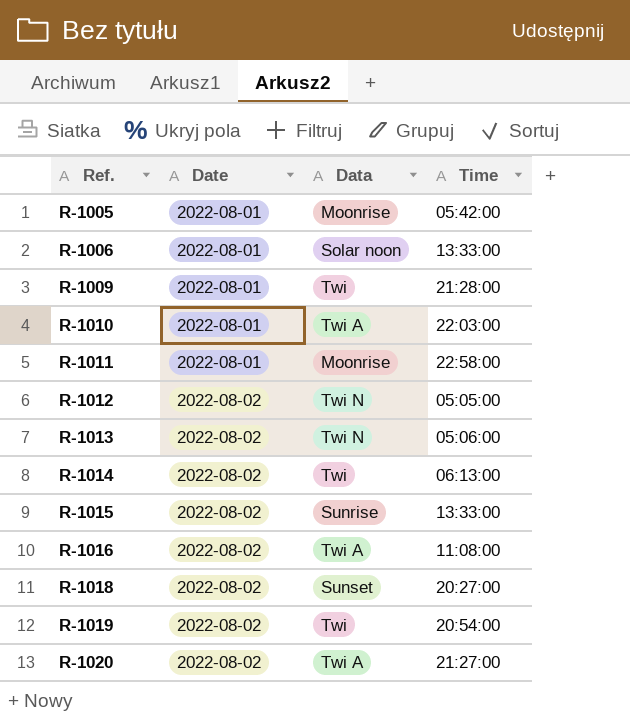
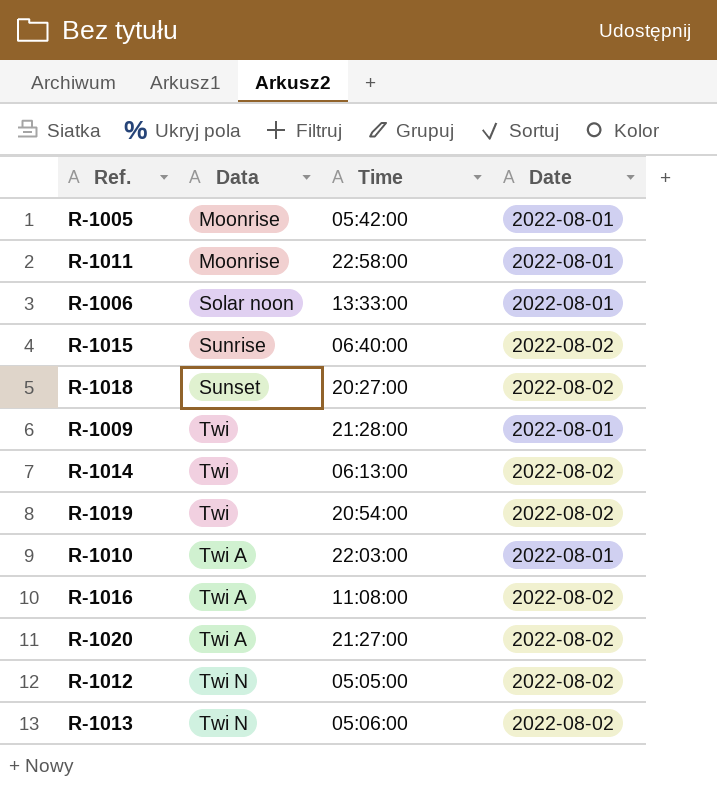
row order: Ref. ascending -> Data ascending
column Date | position: 2 -> 4
R-1015 | Time: 13:33:00 -> 06:40:00

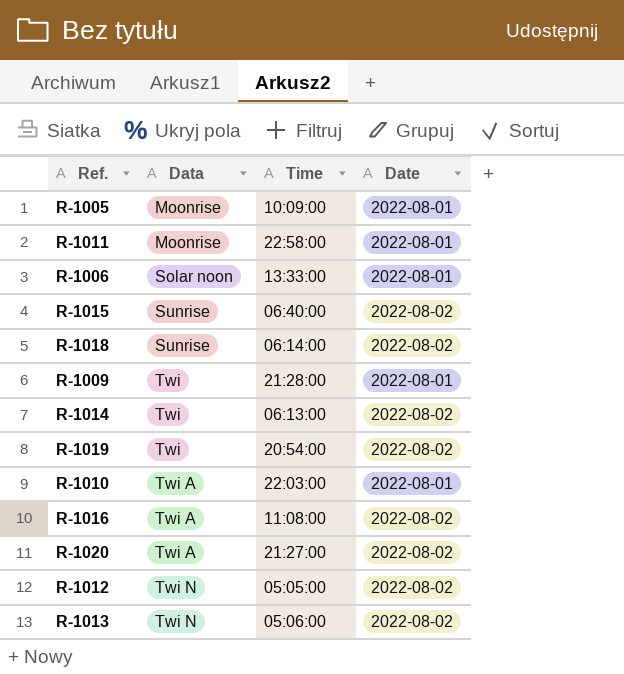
R-1005 | Time: 05:42:00 -> 10:09:00
R-1018 | Data: Sunset -> Sunrise
R-1018 | Time: 20:27:00 -> 06:14:00

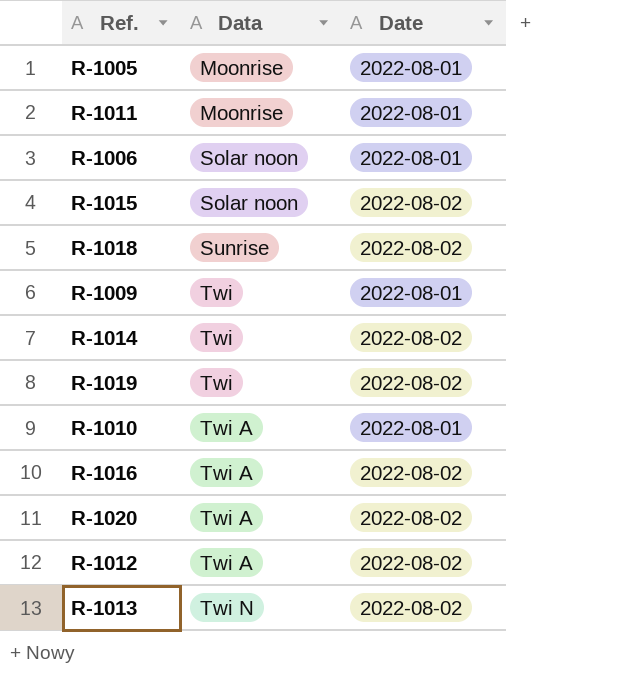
column Time | position: 3 -> none
R-1015 | Data: Sunrise -> Solar noon
R-1012 | Data: Twi N -> Twi A

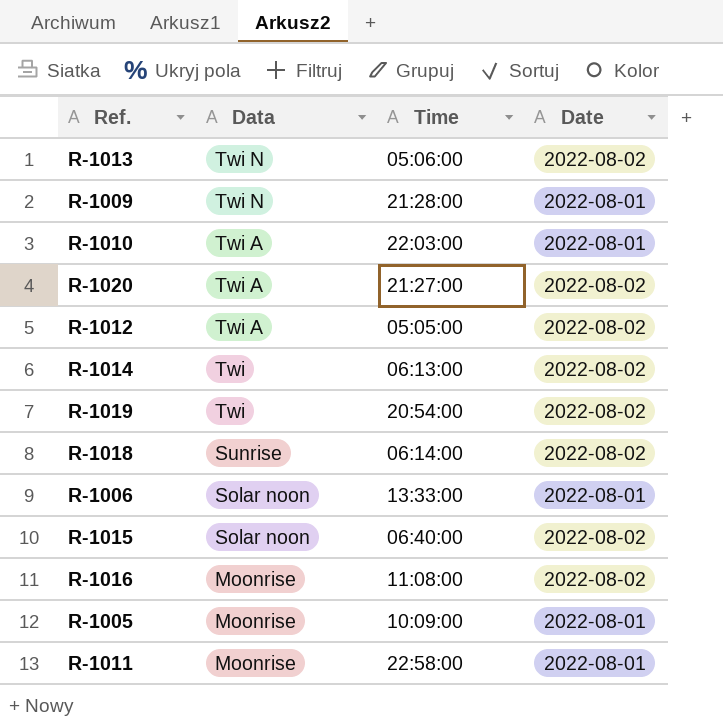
row order: Data ascending -> Data descending
column Time | position: none -> 3
R-1009 | Data: Twi -> Twi N
R-1016 | Data: Twi A -> Moonrise

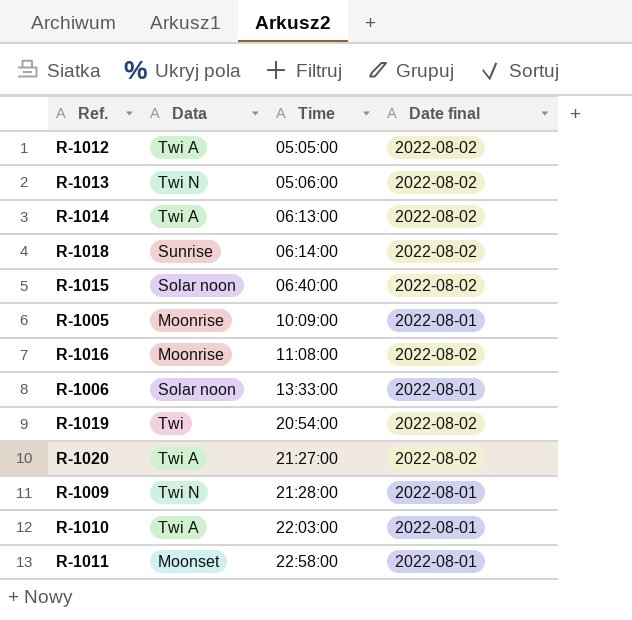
row order: Data descending -> Time ascending
column name: Date -> Date final
R-1014 | Data: Twi -> Twi A
R-1011 | Data: Moonrise -> Moonset

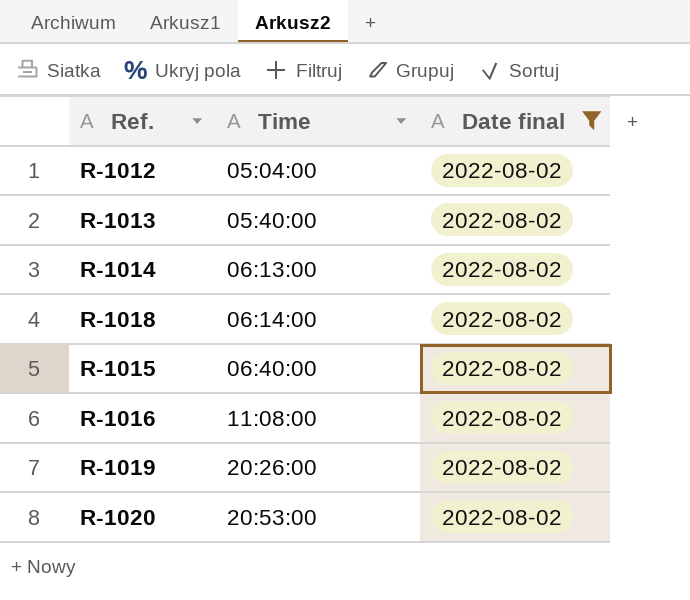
filter: none -> Date final = 2022-08-02
column Data | position: 2 -> none
R-1012 | Time: 05:05:00 -> 05:04:00
R-1013 | Time: 05:06:00 -> 05:40:00
R-1019 | Time: 20:54:00 -> 20:26:00
R-1020 | Time: 21:27:00 -> 20:53:00

